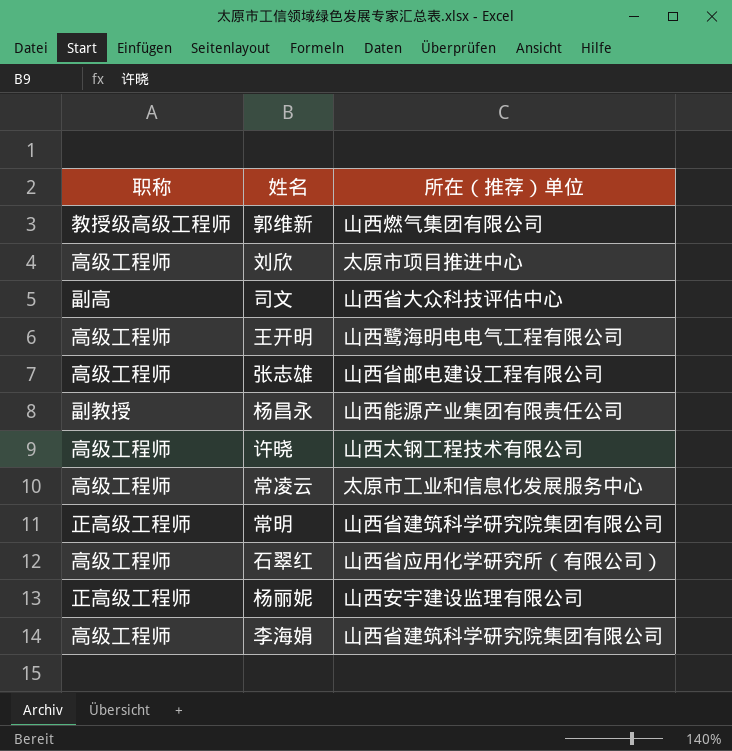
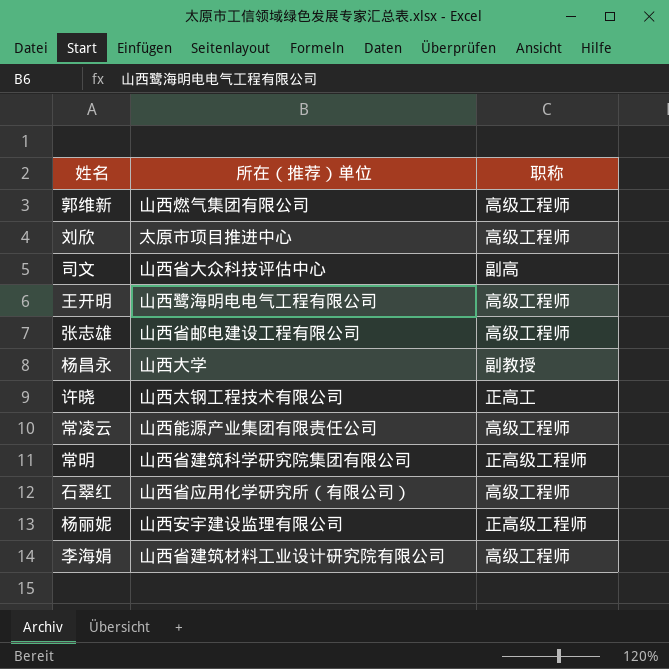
column 职称 | position: 1 -> 3
郭维新 | 职称: 教授级高级工程师 -> 高级工程师
杨昌永 | 所在（推荐）单位: 山西能源产业集团有限责任公司 -> 山西大学
许晓 | 职称: 高级工程师 -> 正高工
常凌云 | 所在（推荐）单位: 太原市工业和信息化发展服务中心 -> 山西能源产业集团有限责任公司
李海娟 | 所在（推荐）单位: 山西省建筑科学研究院集团有限公司 -> 山西省建筑材料工业设计研究院有限公司

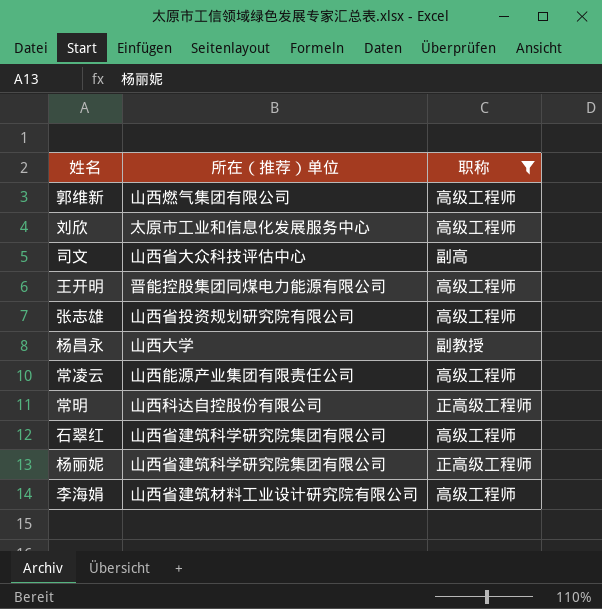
filter: none -> 职称 != 正高工
刘欣 | 所在（推荐）单位: 太原市项目推进中心 -> 太原市工业和信息化发展服务中心
王开明 | 所在（推荐）单位: 山西鹭海明电电气工程有限公司 -> 晋能控股集团同煤电力能源有限公司
张志雄 | 所在（推荐）单位: 山西省邮电建设工程有限公司 -> 山西省投资规划研究院有限公司
常明 | 所在（推荐）单位: 山西省建筑科学研究院集团有限公司 -> 山西科达自控股份有限公司
石翠红 | 所在（推荐）单位: 山西省应用化学研究所（有限公司） -> 山西省建筑科学研究院集团有限公司
杨丽妮 | 所在（推荐）单位: 山西安宇建设监理有限公司 -> 山西省建筑科学研究院集团有限公司

